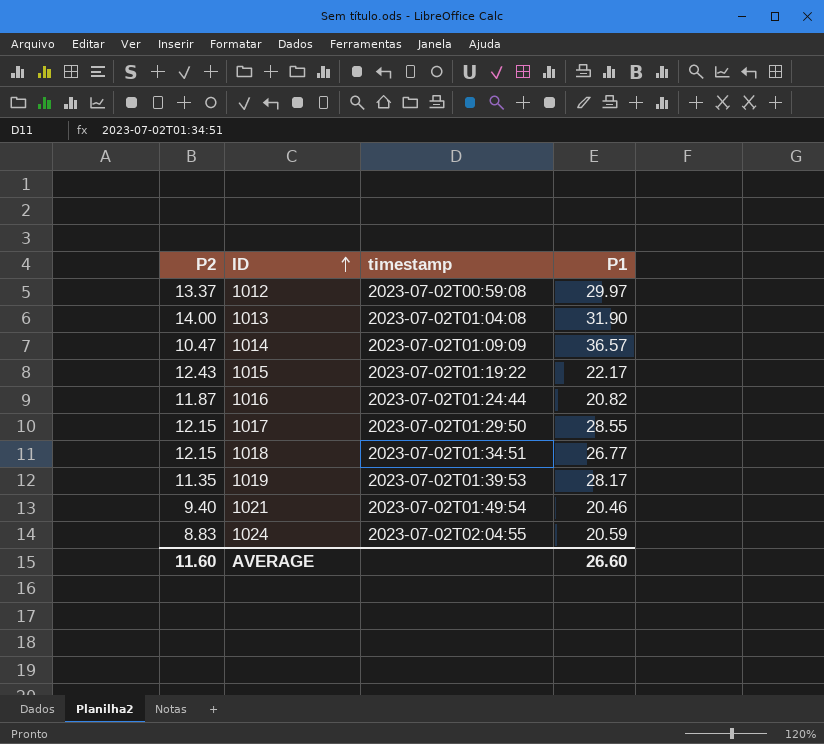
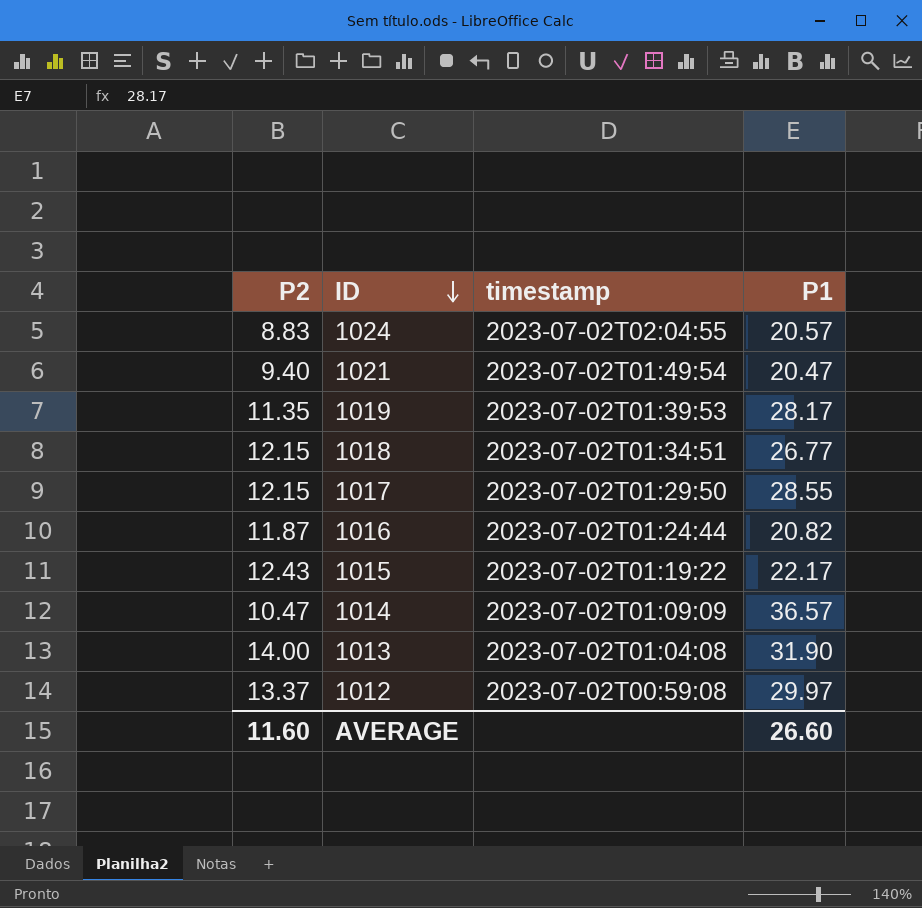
row order: ID ascending -> ID descending
1024 | P1: 20.59 -> 20.57
1021 | P1: 20.46 -> 20.47

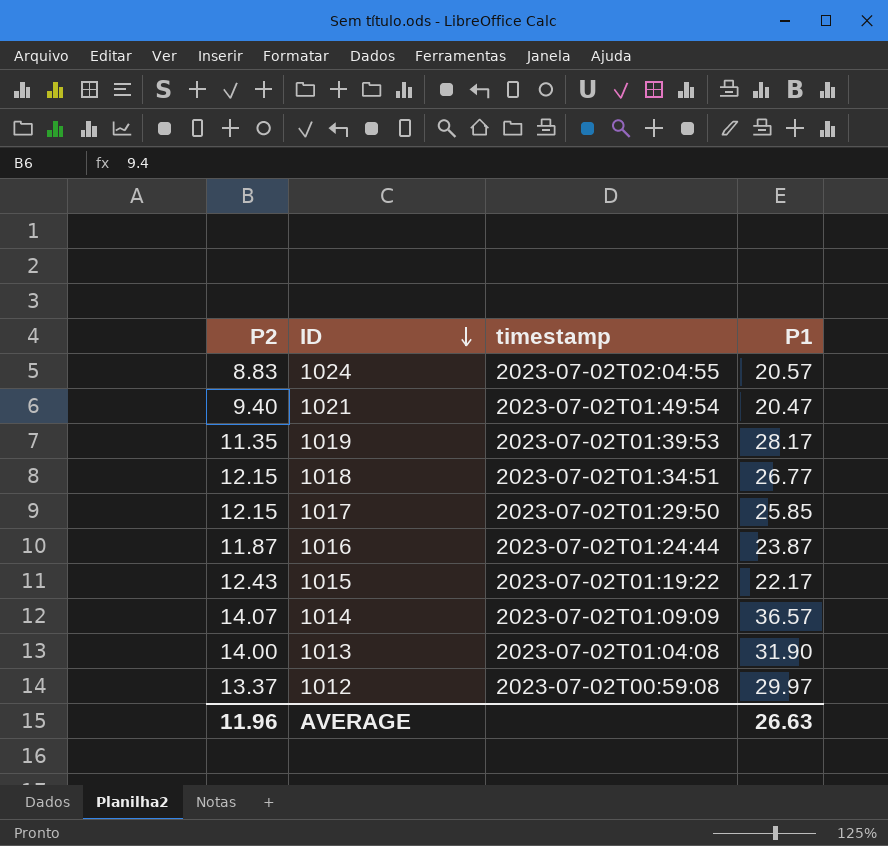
1017 | P1: 28.55 -> 25.85
1016 | P1: 20.82 -> 23.87
1014 | P2: 10.47 -> 14.07
AVERAGE | P2: 11.60 -> 11.96
AVERAGE | P1: 26.60 -> 26.63

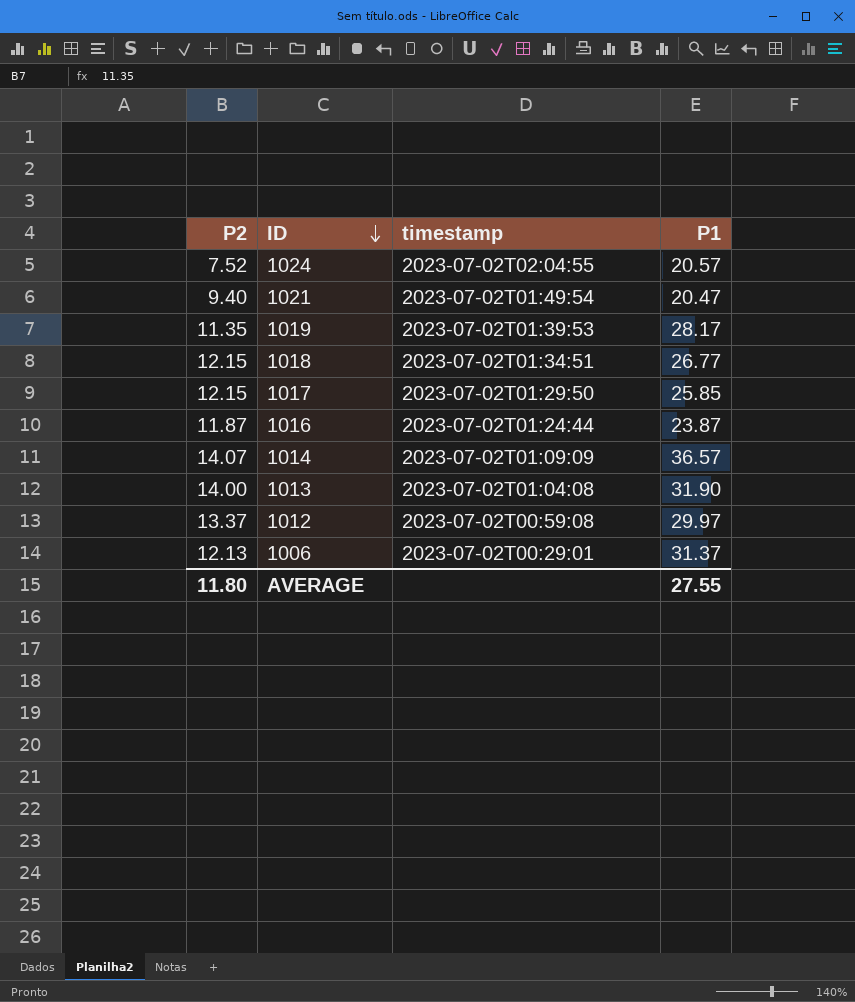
row 1015: 12.43 | 2023-07-02T01:19:22 | 22.17 -> none
1024 | P2: 8.83 -> 7.52
row 1006: none -> 12.13 | 2023-07-02T00:29:01 | 31.37
AVERAGE | P2: 11.96 -> 11.80
AVERAGE | P1: 26.63 -> 27.55

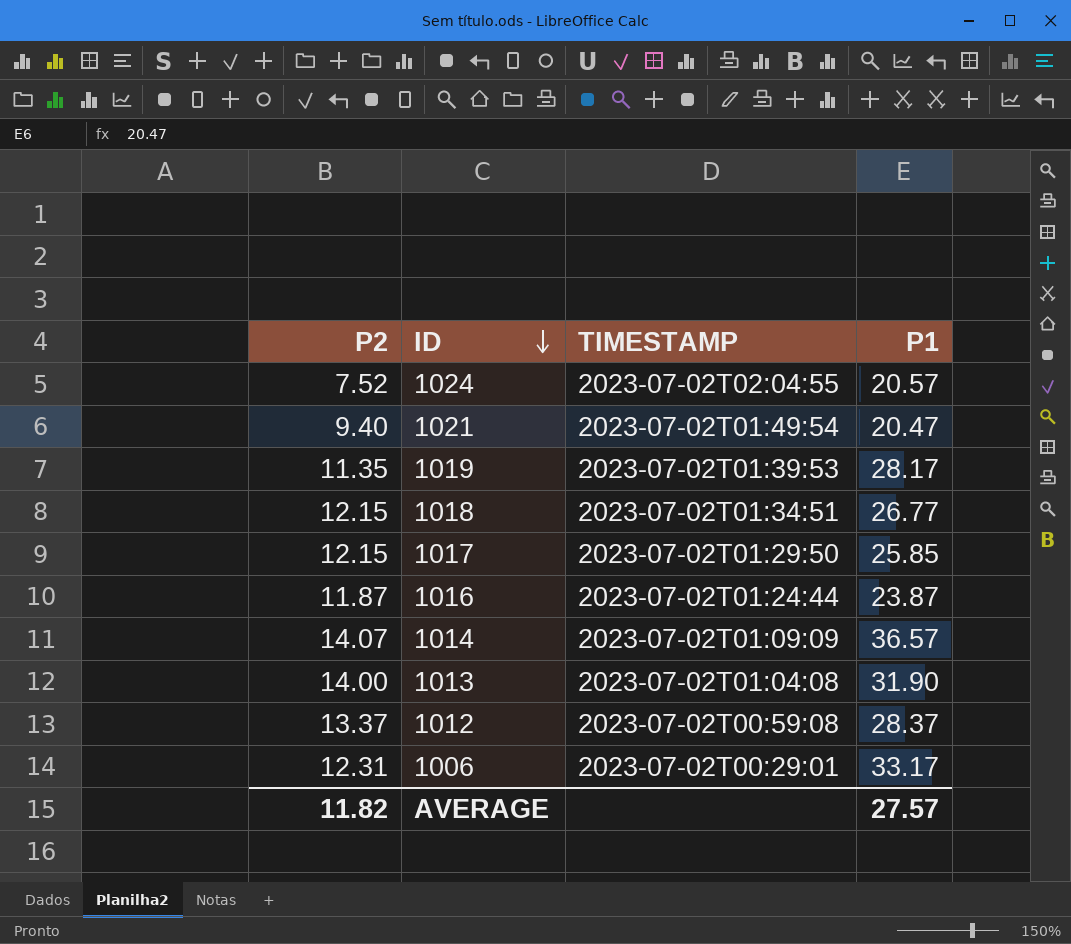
column name: timestamp -> TIMESTAMP
1012 | P1: 29.97 -> 28.37
1006 | P2: 12.13 -> 12.31
1006 | P1: 31.37 -> 33.17
AVERAGE | P2: 11.80 -> 11.82
AVERAGE | P1: 27.55 -> 27.57

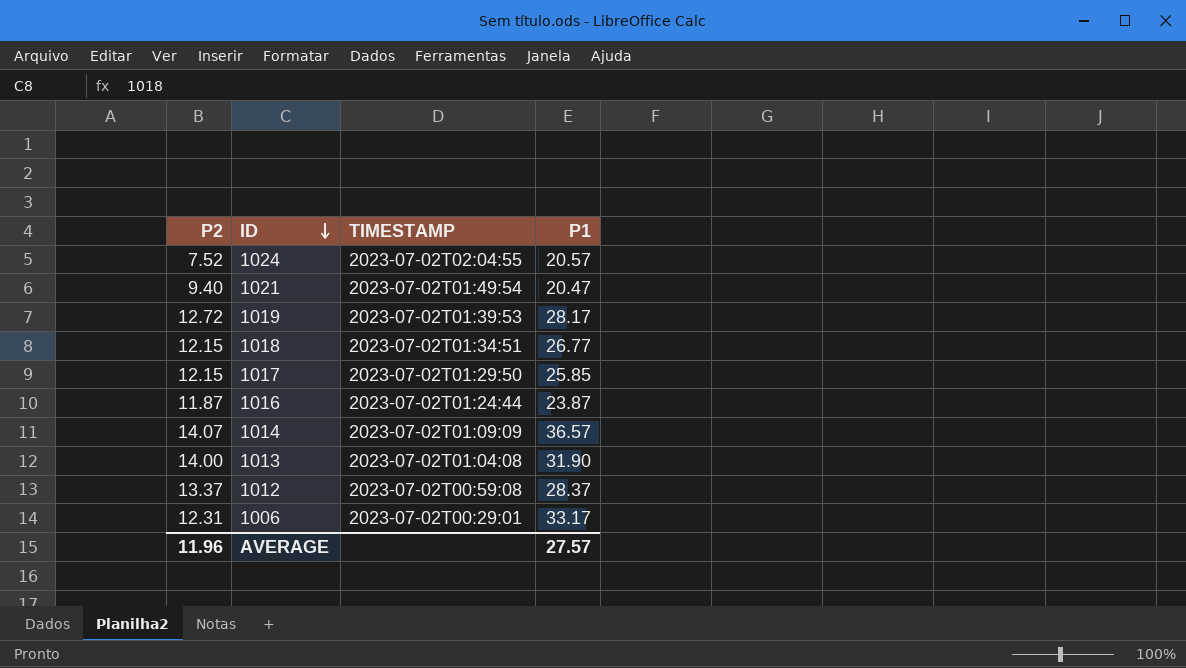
1019 | P2: 11.35 -> 12.72
AVERAGE | P2: 11.82 -> 11.96

